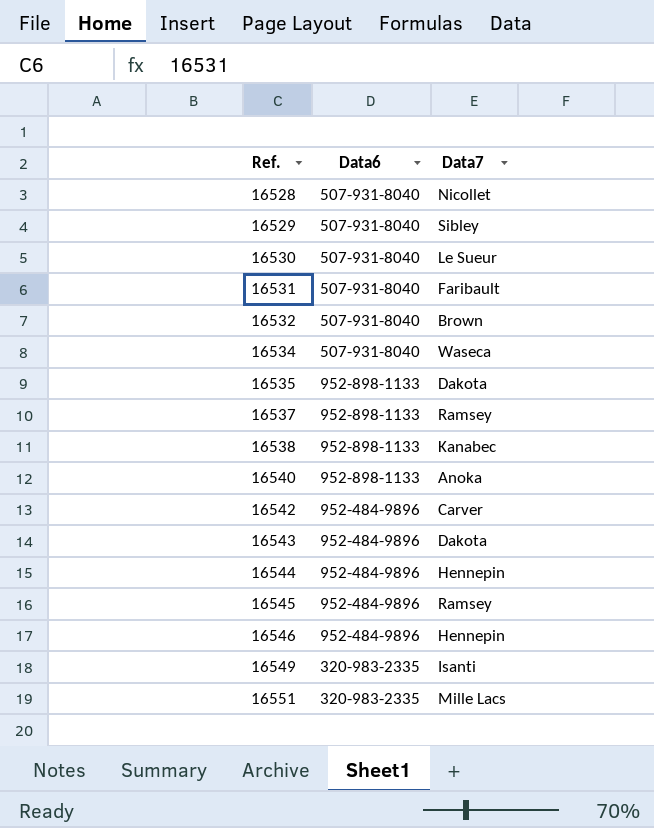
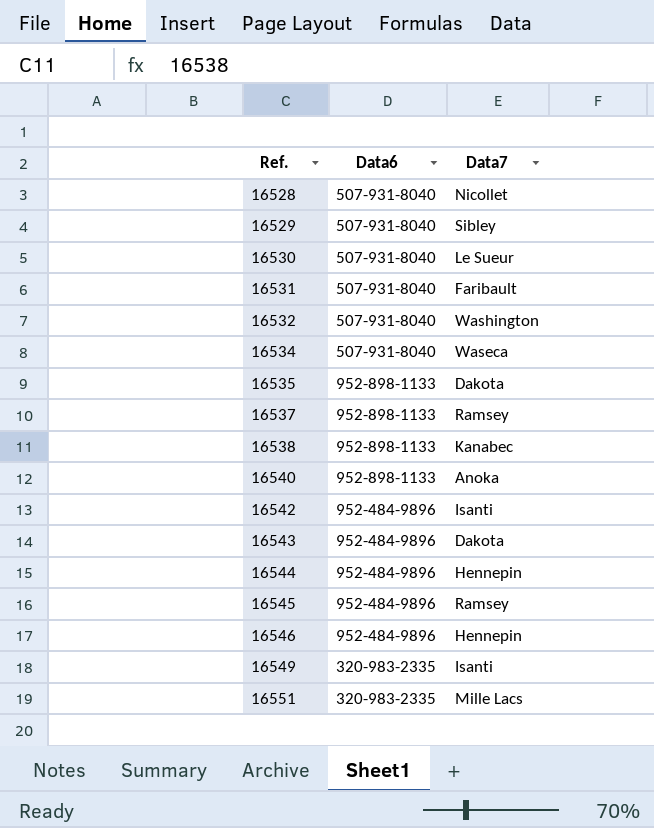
16532 | Data7: Brown -> Washington
16542 | Data7: Carver -> Isanti

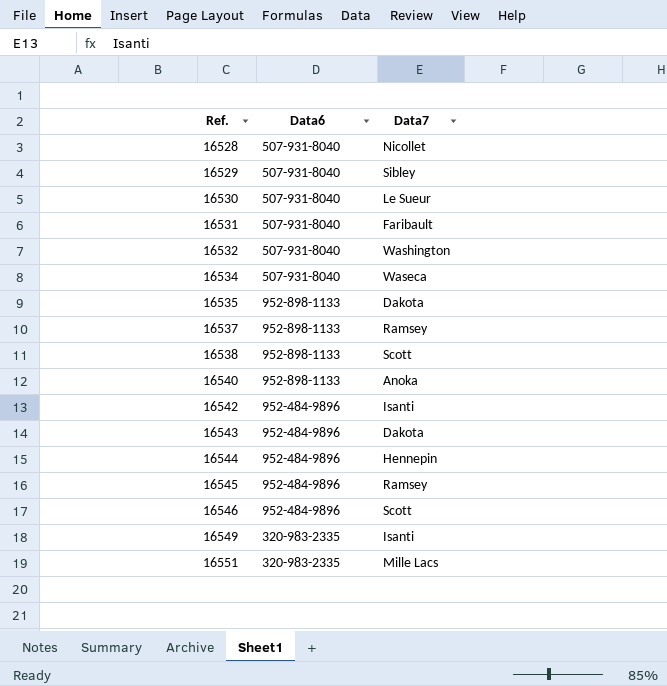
16538 | Data7: Kanabec -> Scott
16546 | Data7: Hennepin -> Scott

